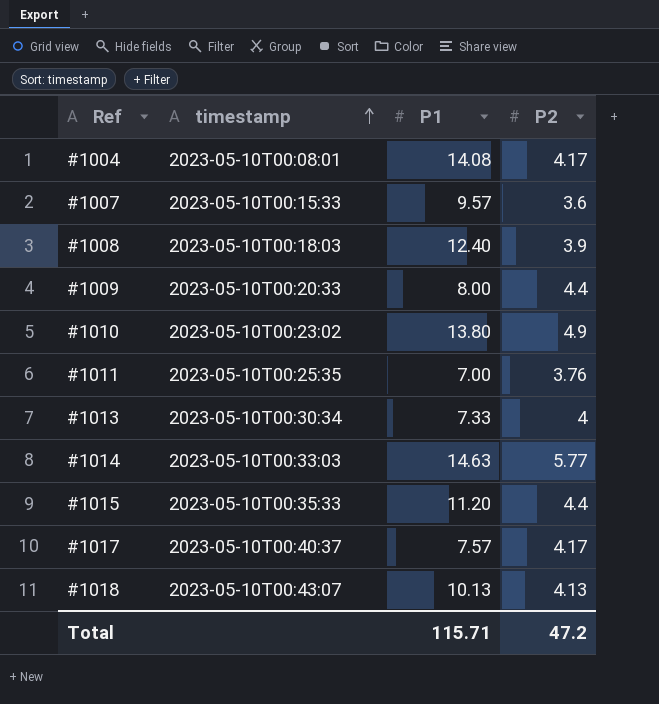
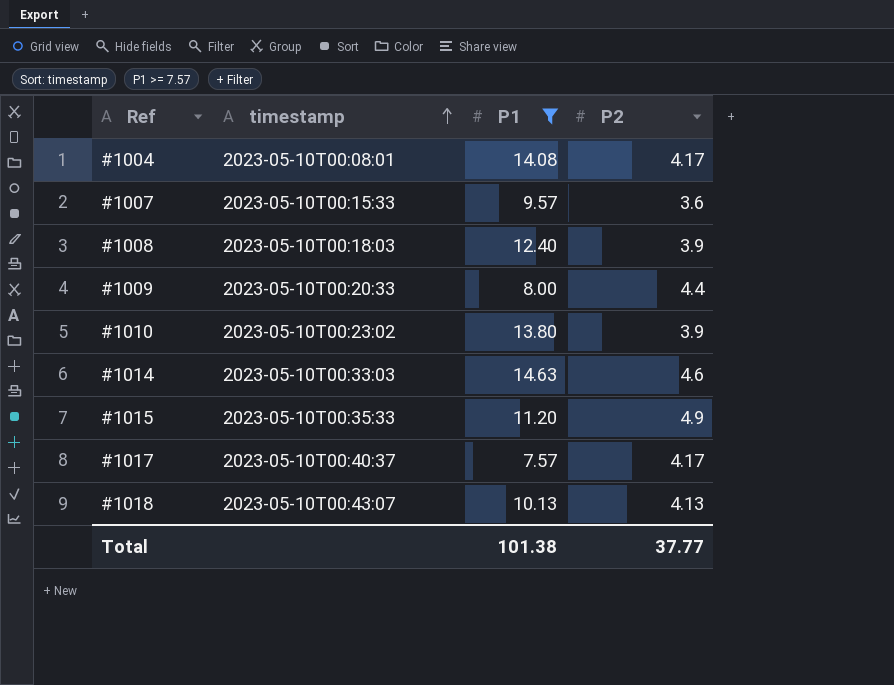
filter: none -> P1 >= 7.57
#1010 | P2: 4.9 -> 3.9
#1014 | P2: 5.77 -> 4.6
#1015 | P2: 4.4 -> 4.9
Total | P1: 115.71 -> 101.38
Total | P2: 47.2 -> 37.77

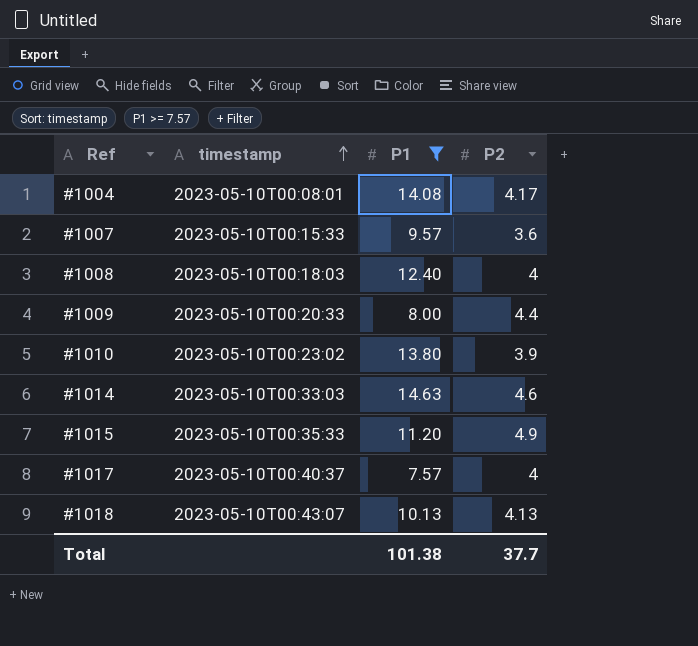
#1008 | P2: 3.9 -> 4
#1017 | P2: 4.17 -> 4
Total | P2: 37.77 -> 37.7

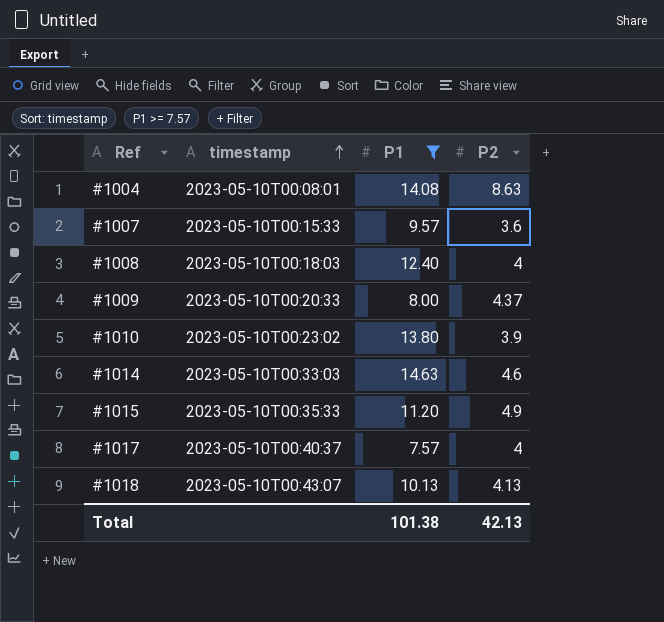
#1004 | P2: 4.17 -> 8.63
#1009 | P2: 4.4 -> 4.37
Total | P2: 37.7 -> 42.13

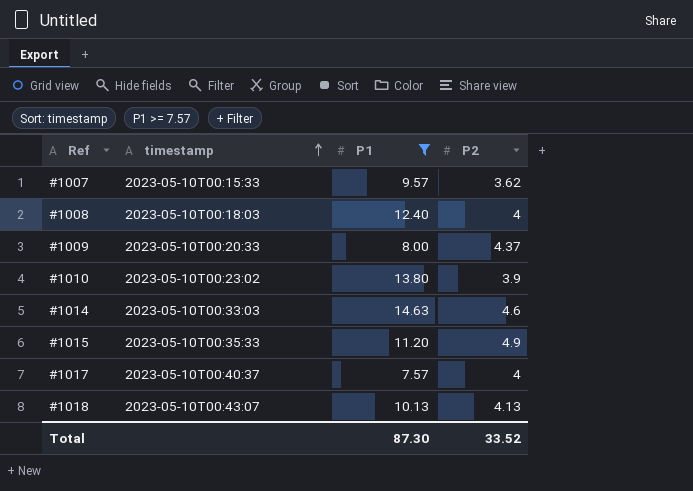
row #1004: 2023-05-10T00:08:01 | 14.08 | 8.63 -> none
#1007 | P2: 3.6 -> 3.62
Total | P1: 101.38 -> 87.30
Total | P2: 42.13 -> 33.52

